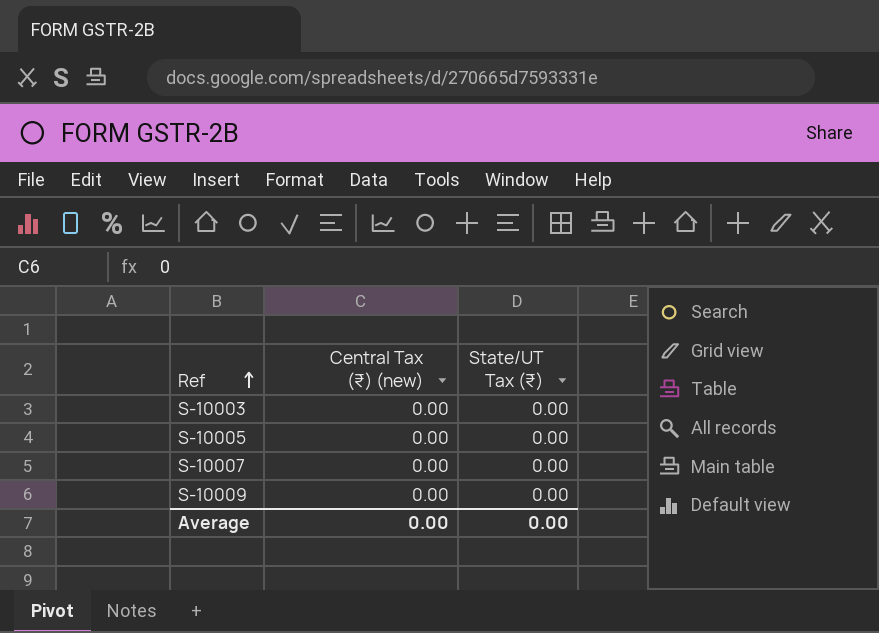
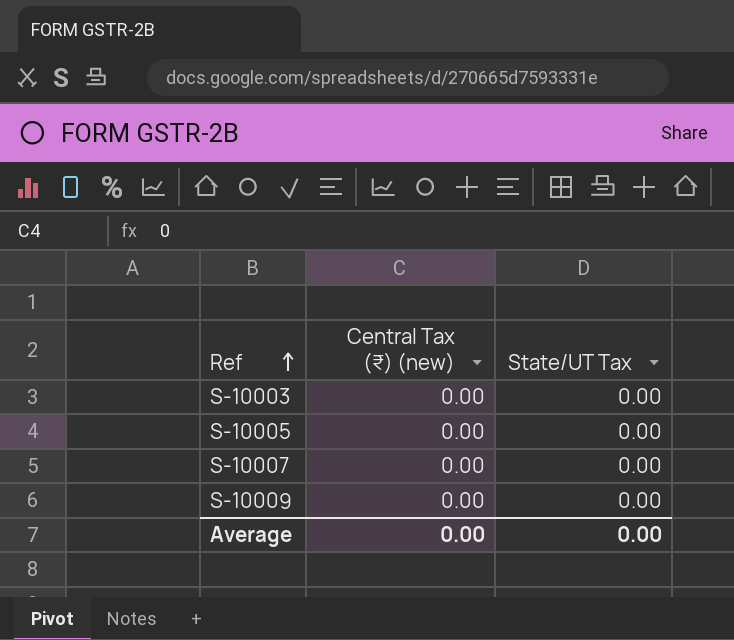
column name: State/UT Tax (₹) -> State/UT Tax

